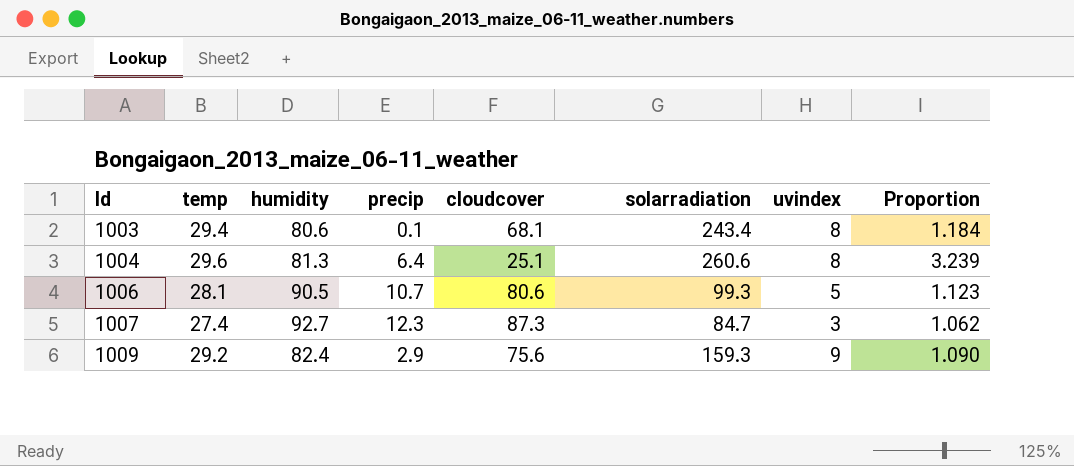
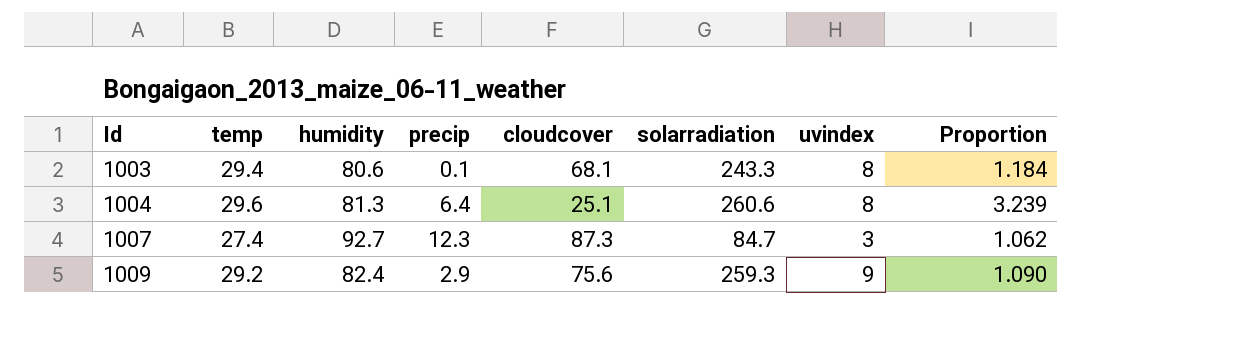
row 1006: 28.1 | 90.5 | 10.7 | 80.6 | 99.3 | 5 | 1.123 -> none
1003 | solarradiation: 243.4 -> 243.3
1009 | solarradiation: 159.3 -> 259.3

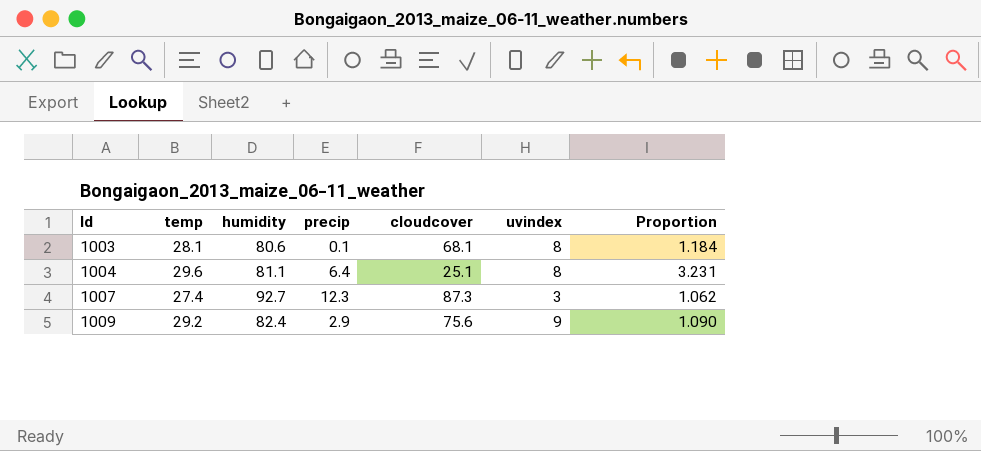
column solarradiation | position: 6 -> none
1003 | temp: 29.4 -> 28.1
1004 | humidity: 81.3 -> 81.1
1004 | Proportion: 3.239 -> 3.231

